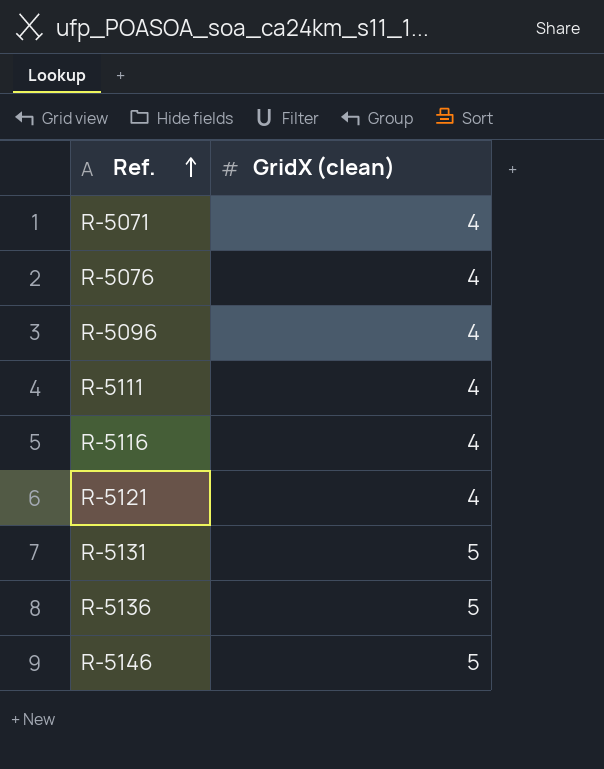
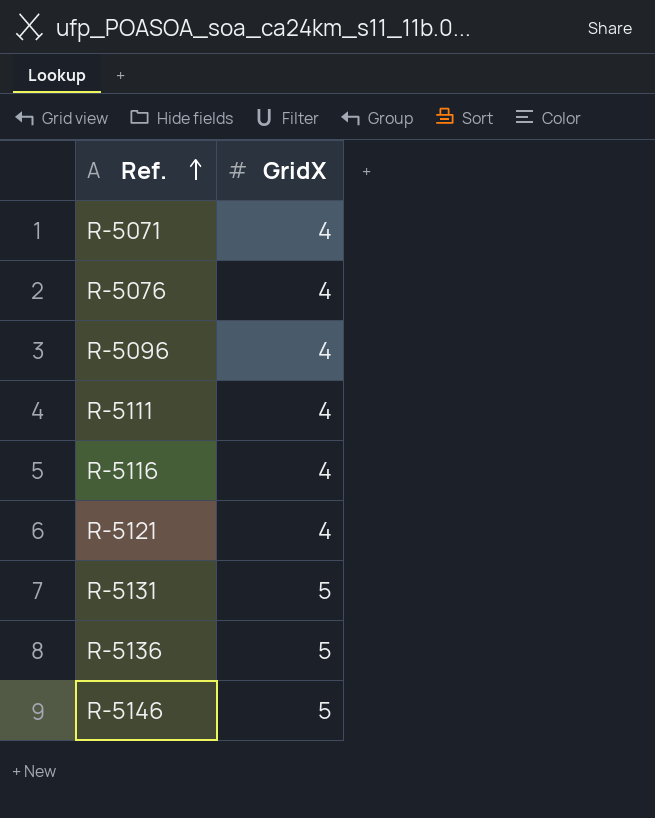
column name: GridX (clean) -> GridX

